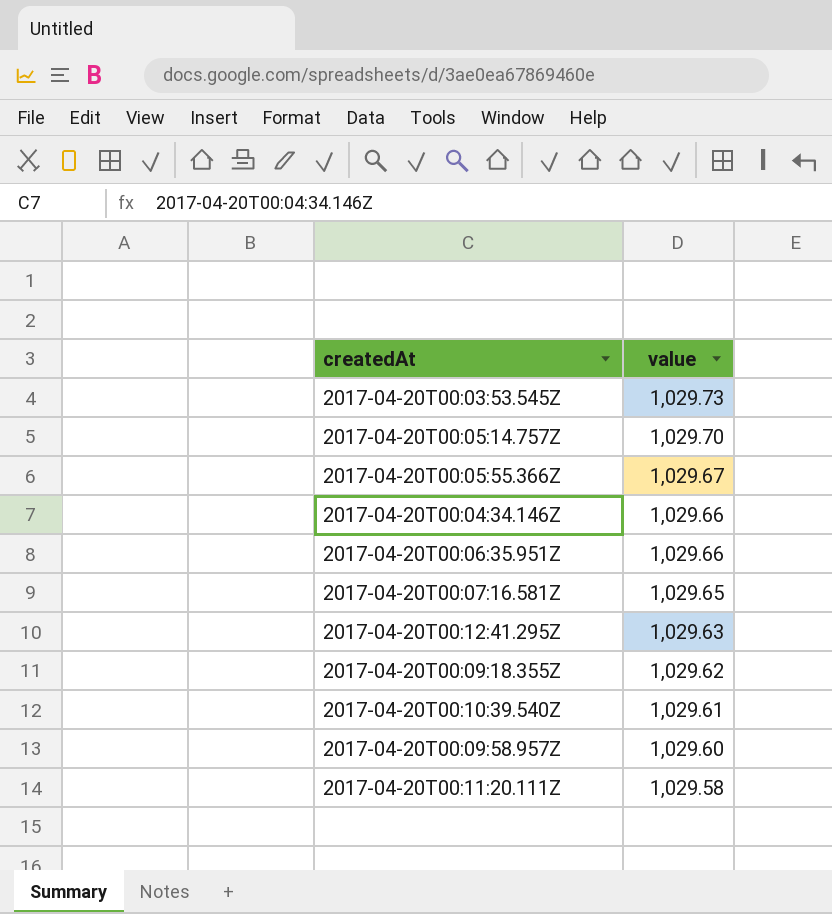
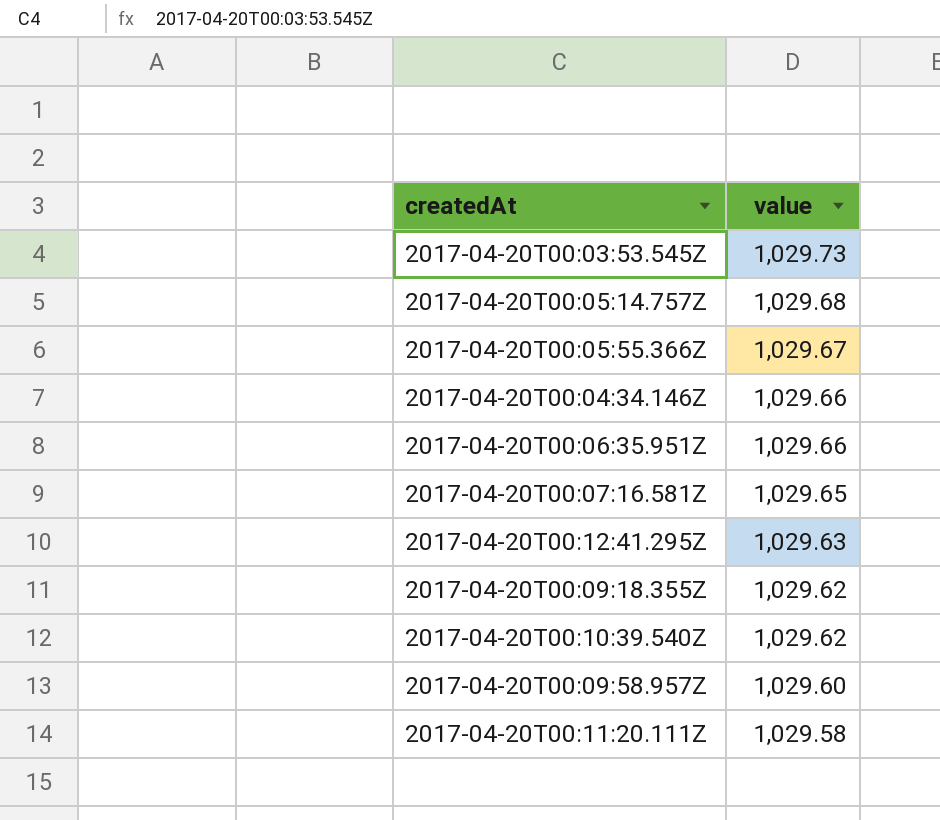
2017-04-20T00:05:14.757Z | value: 1,029.70 -> 1,029.68
2017-04-20T00:10:39.540Z | value: 1,029.61 -> 1,029.62

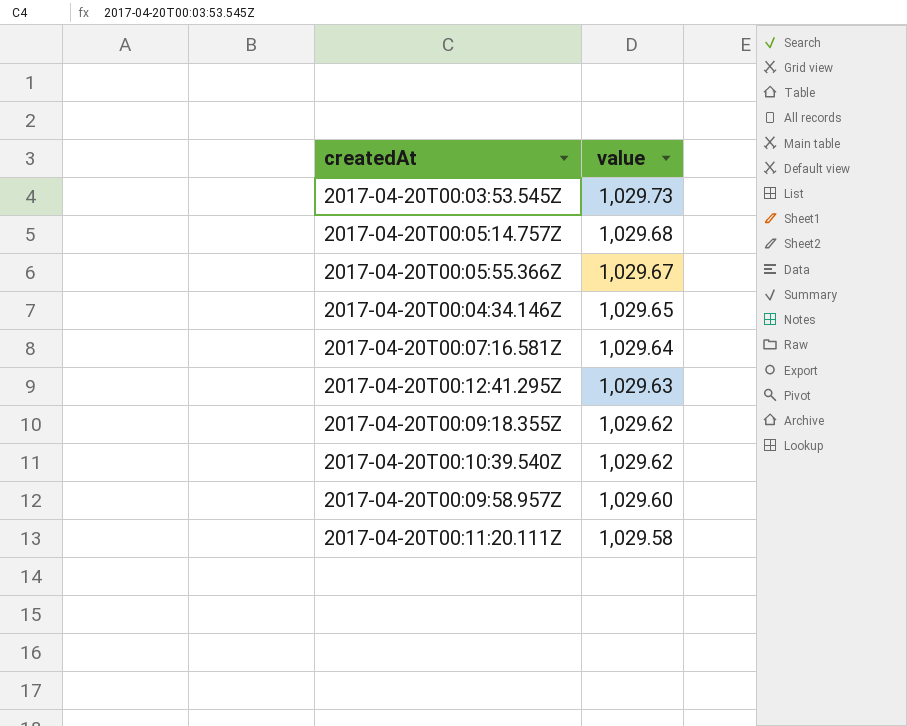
row 2017-04-20T00:06:35.951Z: 1,029.66 -> none
2017-04-20T00:04:34.146Z | value: 1,029.66 -> 1,029.65
2017-04-20T00:07:16.581Z | value: 1,029.65 -> 1,029.64

